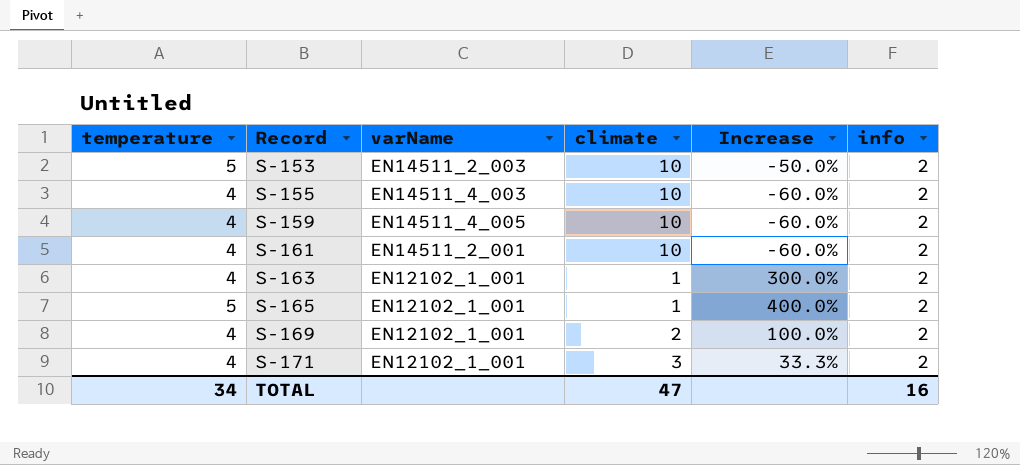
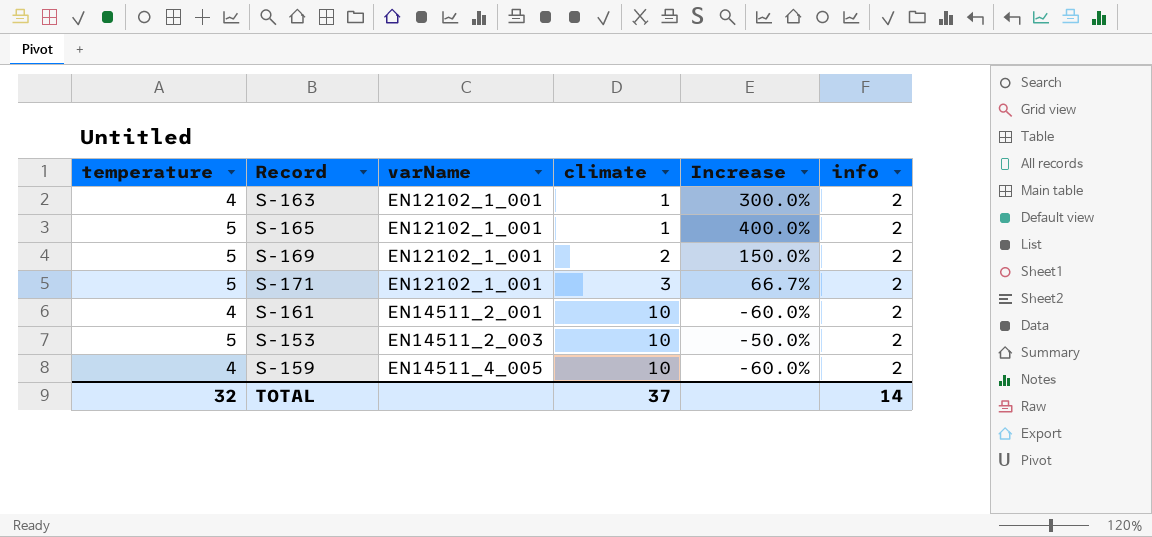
row order: Record ascending -> varName ascending
row S-155: 4 | EN14511_4_003 | 10 | -60.0% | 2 -> none
S-169 | temperature: 4 -> 5
S-169 | Increase: 100.0% -> 150.0%
S-171 | temperature: 4 -> 5
S-171 | Increase: 33.3% -> 66.7%
TOTAL | temperature: 34 -> 32
TOTAL | climate: 47 -> 37
TOTAL | info: 16 -> 14

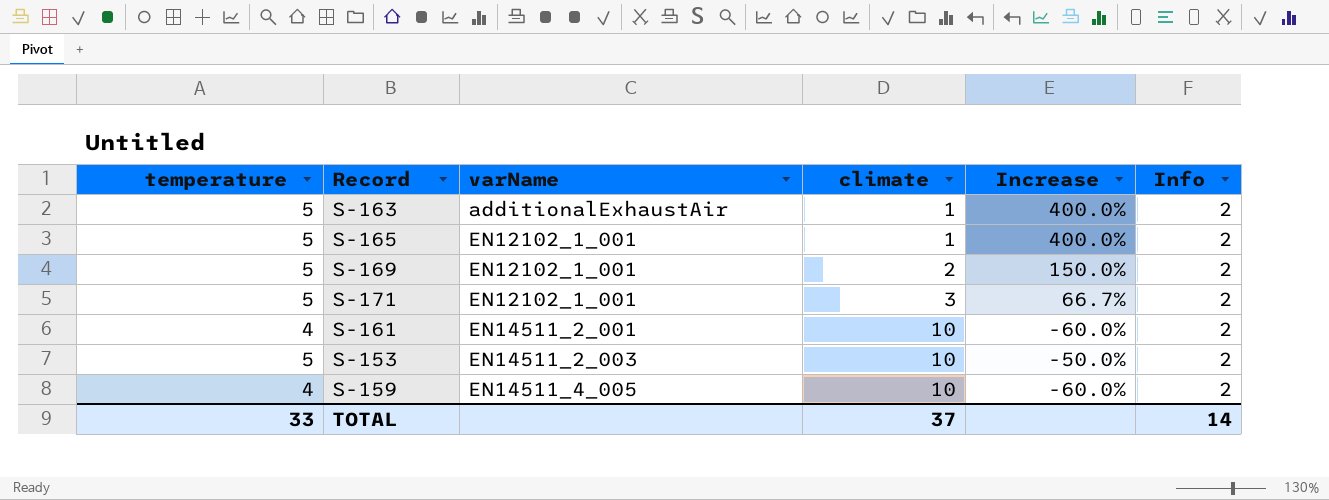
column name: info -> Info
S-163 | temperature: 4 -> 5
S-163 | varName: EN12102_1_001 -> additionalExhaustAir
S-163 | Increase: 300.0% -> 400.0%
TOTAL | temperature: 32 -> 33

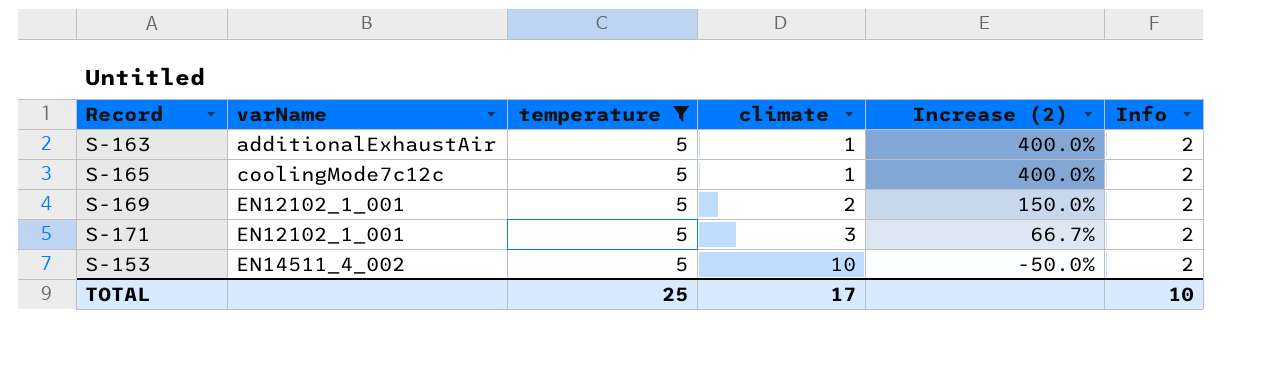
filter: none -> temperature = 5
column temperature | position: 1 -> 3
column name: Increase -> Increase (2)
S-165 | varName: EN12102_1_001 -> coolingMode7c12c
S-153 | varName: EN14511_2_003 -> EN14511_4_002
TOTAL | temperature: 33 -> 25
TOTAL | climate: 37 -> 17
TOTAL | Info: 14 -> 10

